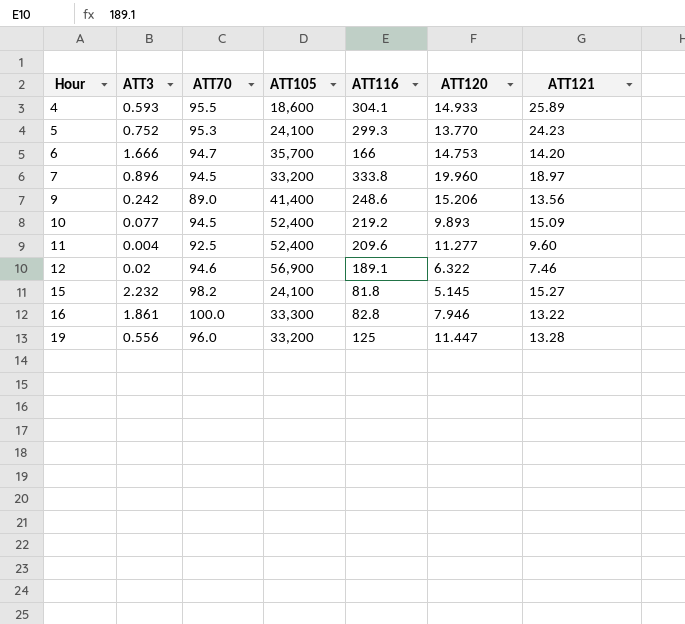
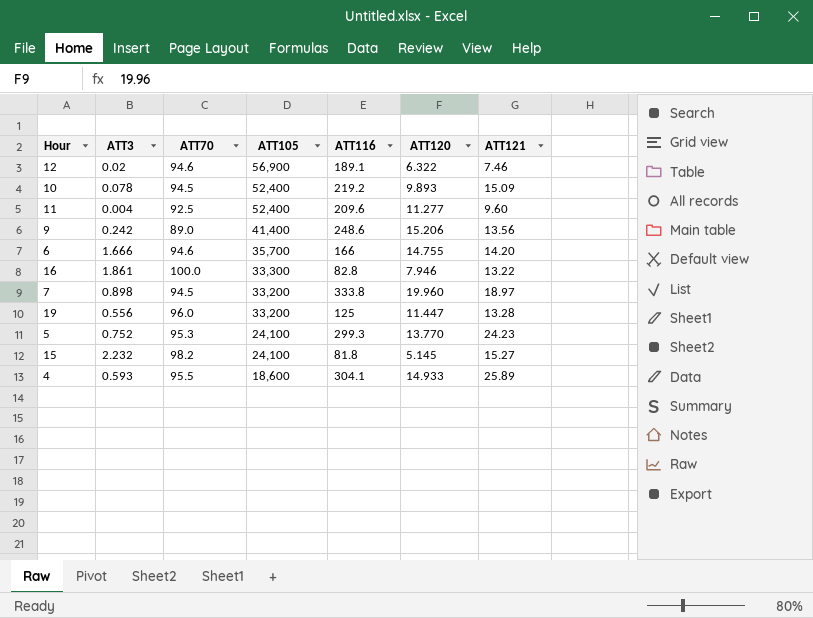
row order: Hour ascending -> ATT105 descending
10 | ATT3: 0.077 -> 0.078
6 | ATT70: 94.7 -> 94.6
6 | ATT120: 14.753 -> 14.755
7 | ATT3: 0.896 -> 0.898

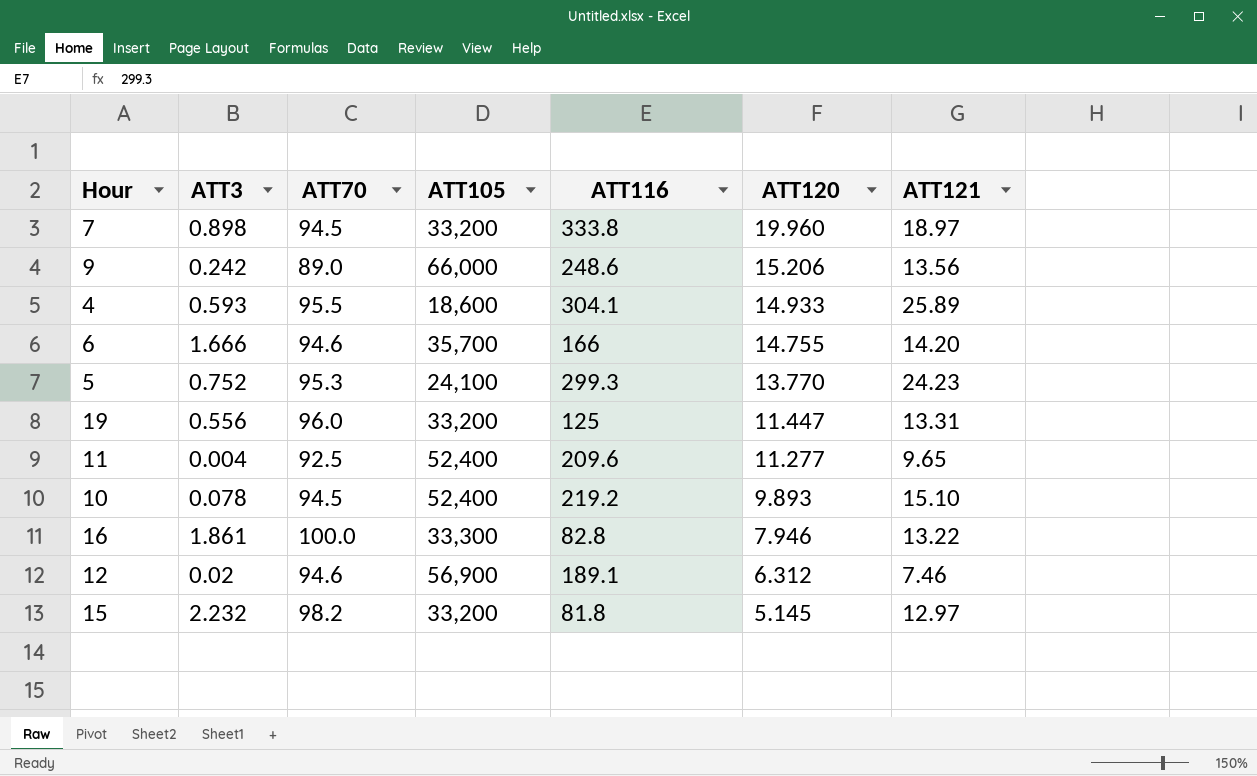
row order: ATT105 descending -> ATT120 descending
9 | ATT105: 41,400 -> 66,000
19 | ATT121: 13.28 -> 13.31
11 | ATT121: 9.60 -> 9.65
10 | ATT121: 15.09 -> 15.10
12 | ATT120: 6.322 -> 6.312
15 | ATT105: 24,100 -> 33,200
15 | ATT121: 15.27 -> 12.97

